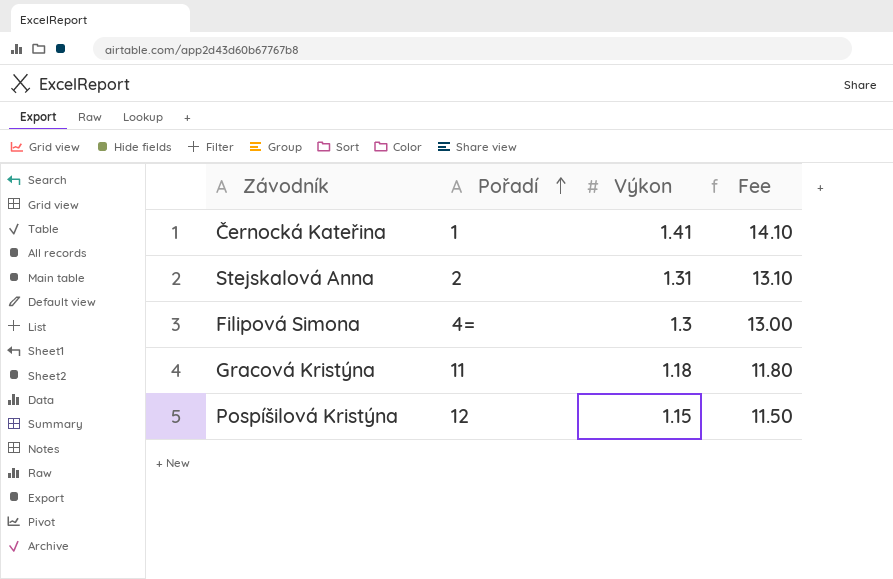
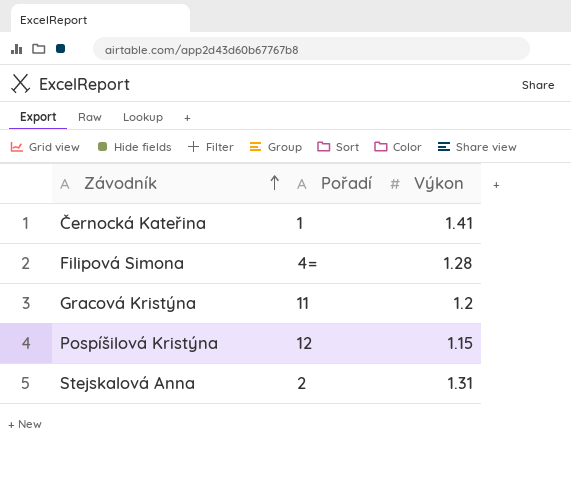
row order: Pořadí ascending -> Závodník ascending
column Fee | formula: [Výkon] * 10 -> none
Filipová Simona | Výkon: 1.3 -> 1.28
Gracová Kristýna | Výkon: 1.18 -> 1.2

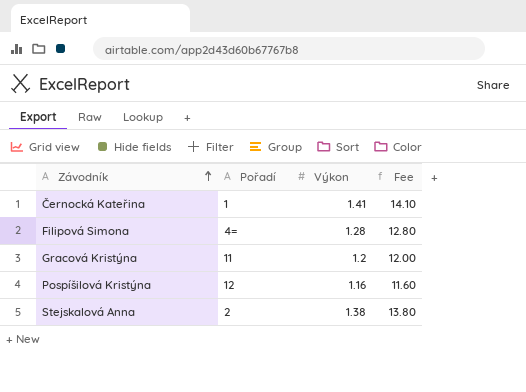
column Fee | formula: none -> [Výkon] * 10
Pospíšilová Kristýna | Výkon: 1.15 -> 1.16
Stejskalová Anna | Výkon: 1.31 -> 1.38

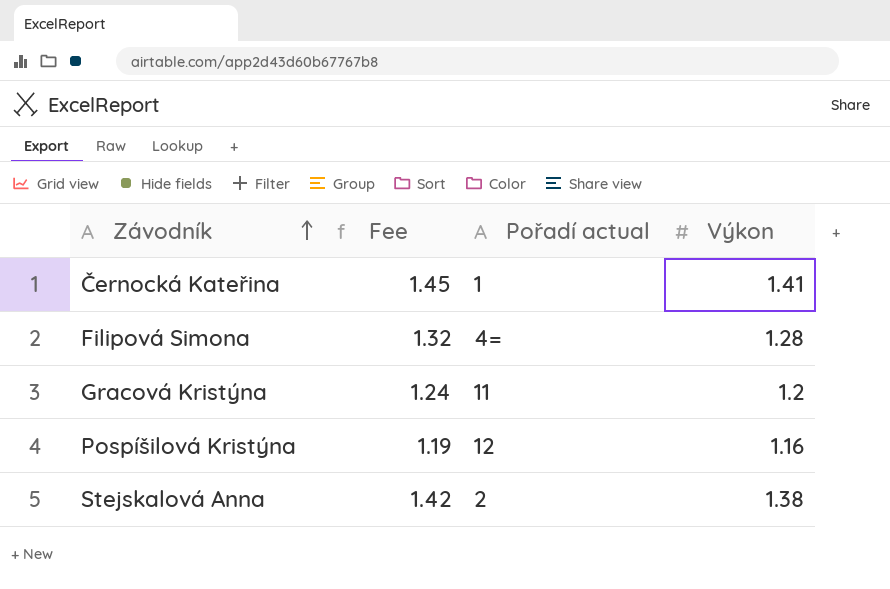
column Fee | formula: [Výkon] * 10 -> [Výkon] * 1.03
column Fee | position: 4 -> 2
column name: Pořadí -> Pořadí actual

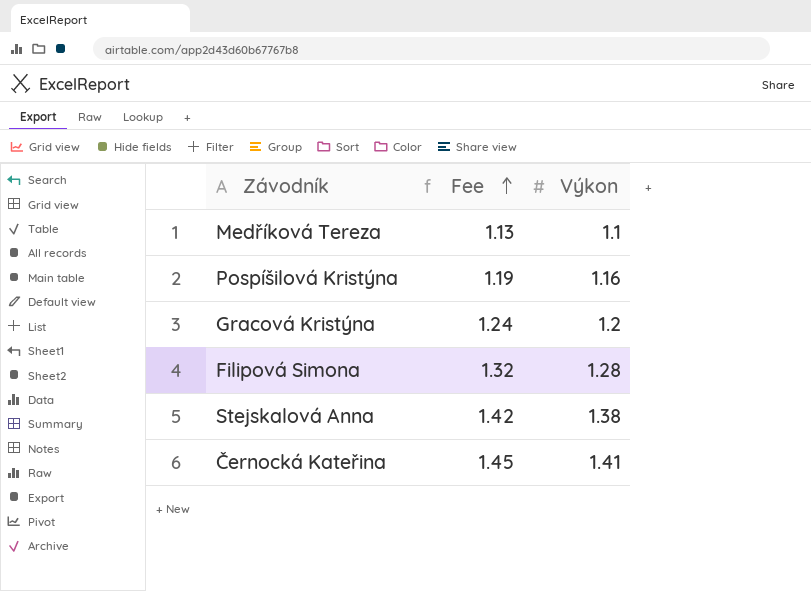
row order: Závodník ascending -> Fee ascending
column Pořadí actual | position: 3 -> none
row Medříková Tereza: none -> 1.13 | 1.1

